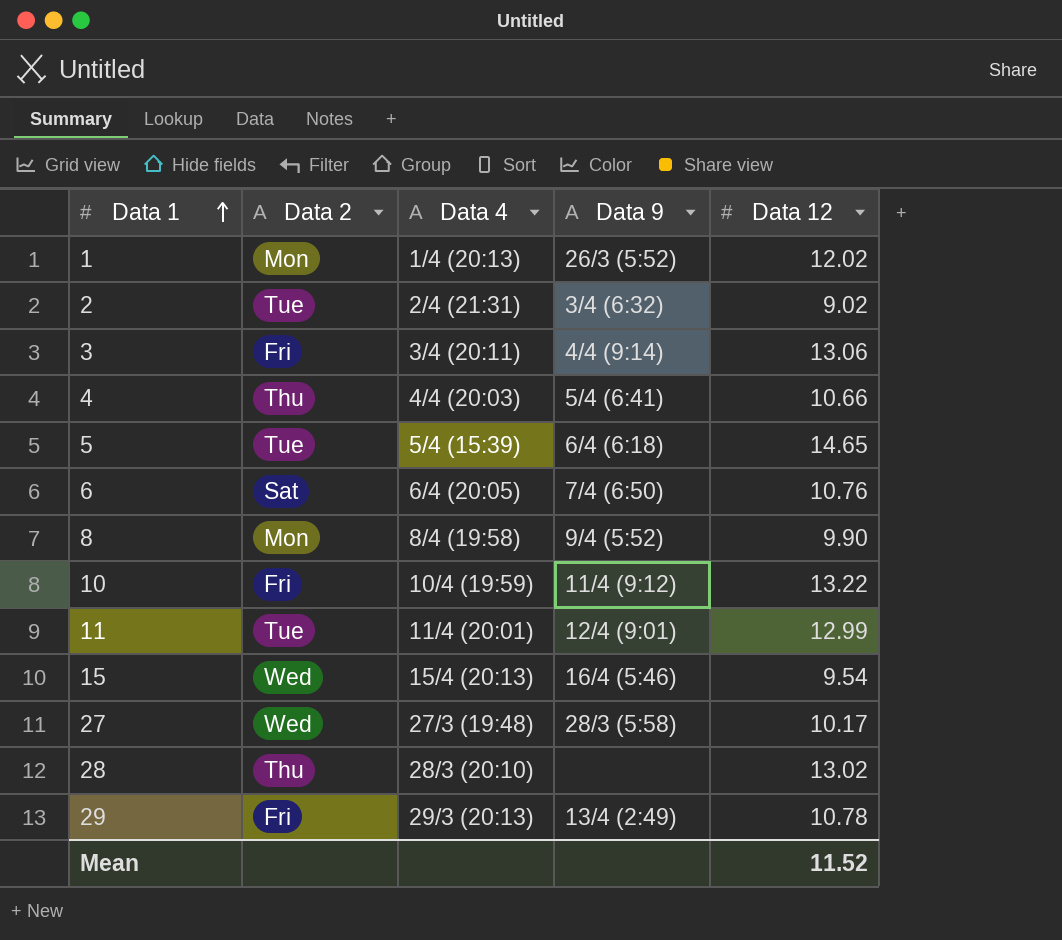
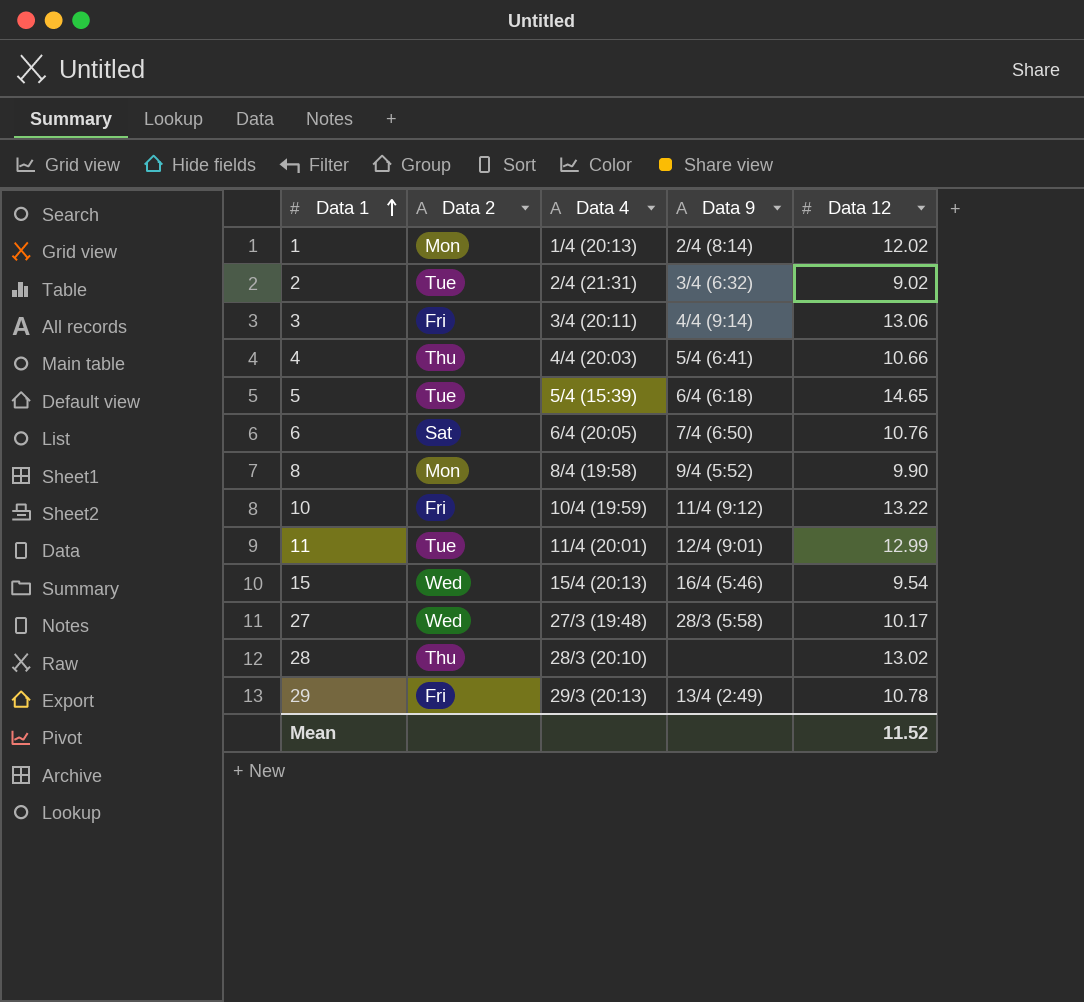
1 | Data 9: 26/3 (5:52) -> 2/4 (8:14)

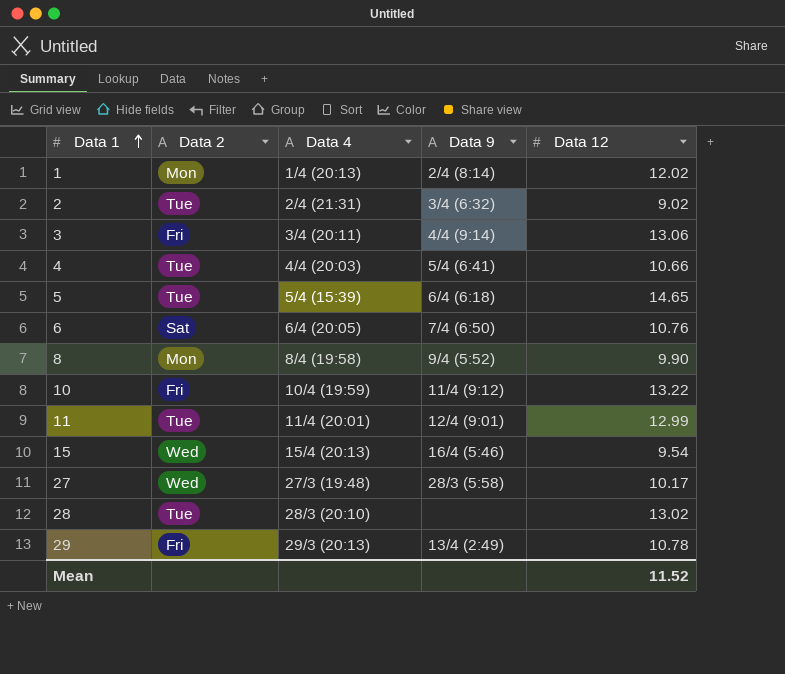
4 | Data 2: Thu -> Tue
28 | Data 2: Thu -> Tue

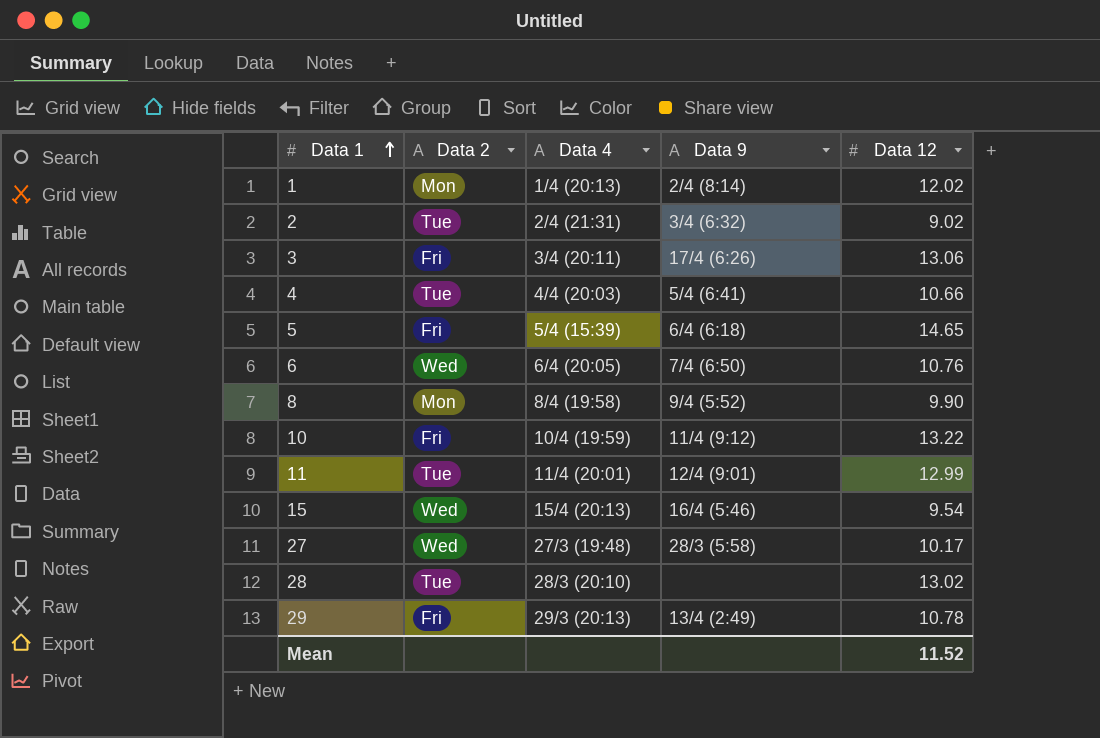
3 | Data 9: 4/4 (9:14) -> 17/4 (6:26)
5 | Data 2: Tue -> Fri
6 | Data 2: Sat -> Wed

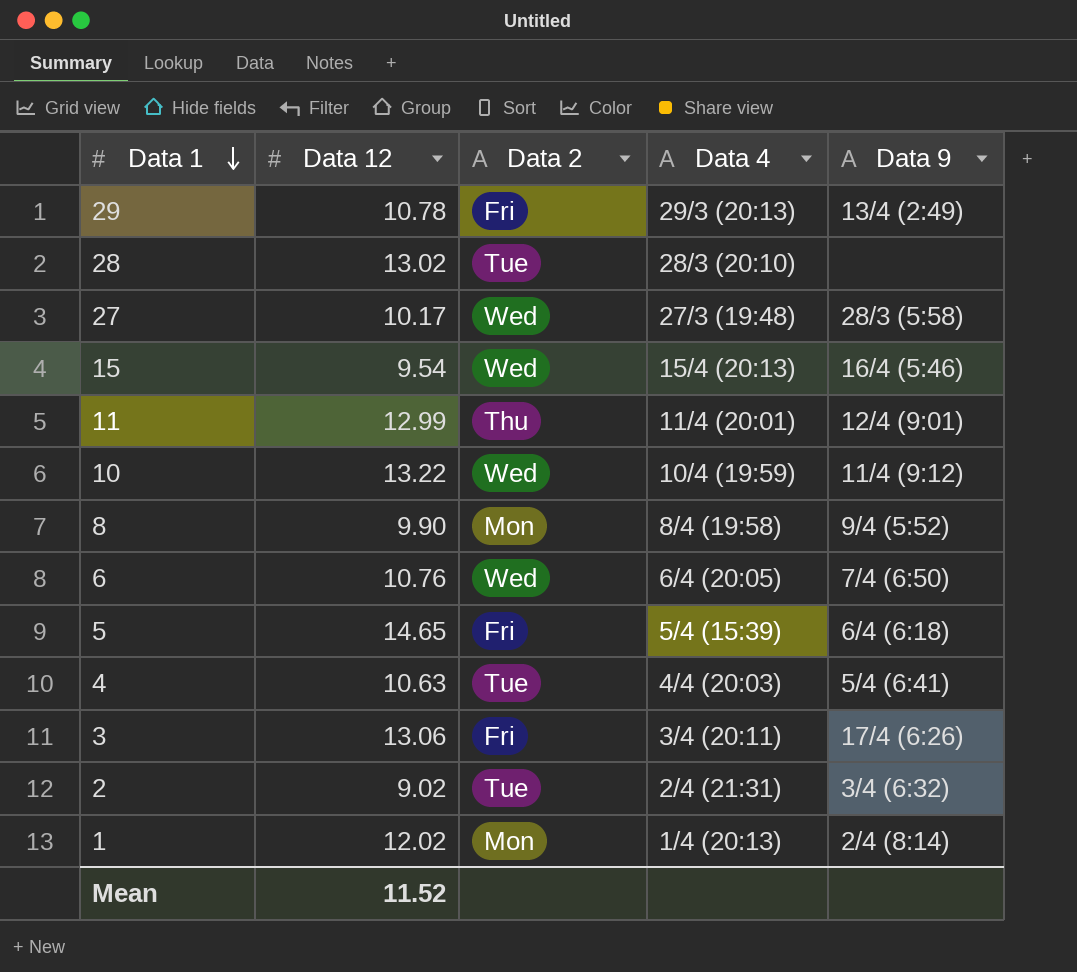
row order: Data 1 ascending -> Data 1 descending
column Data 12 | position: 5 -> 2
11 | Data 2: Tue -> Thu
10 | Data 2: Fri -> Wed
4 | Data 12: 10.66 -> 10.63

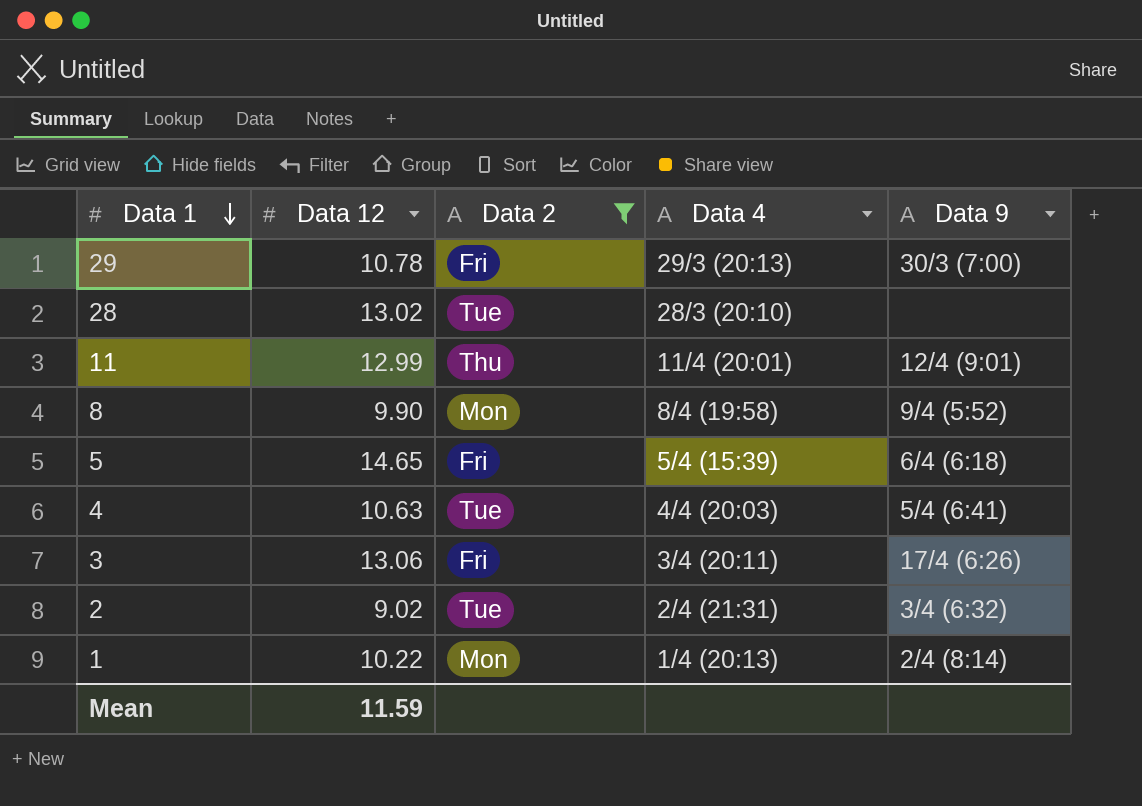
filter: none -> Data 2 != Wed
29 | Data 9: 13/4 (2:49) -> 30/3 (7:00)
1 | Data 12: 12.02 -> 10.22
Mean | Data 12: 11.52 -> 11.59

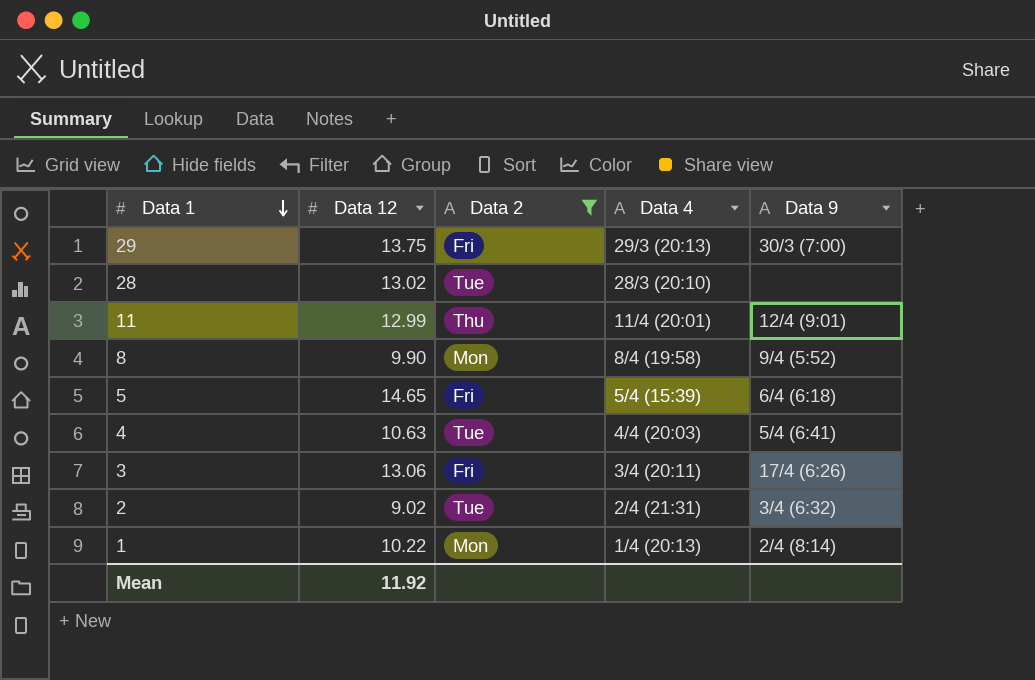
29 | Data 12: 10.78 -> 13.75
Mean | Data 12: 11.59 -> 11.92

